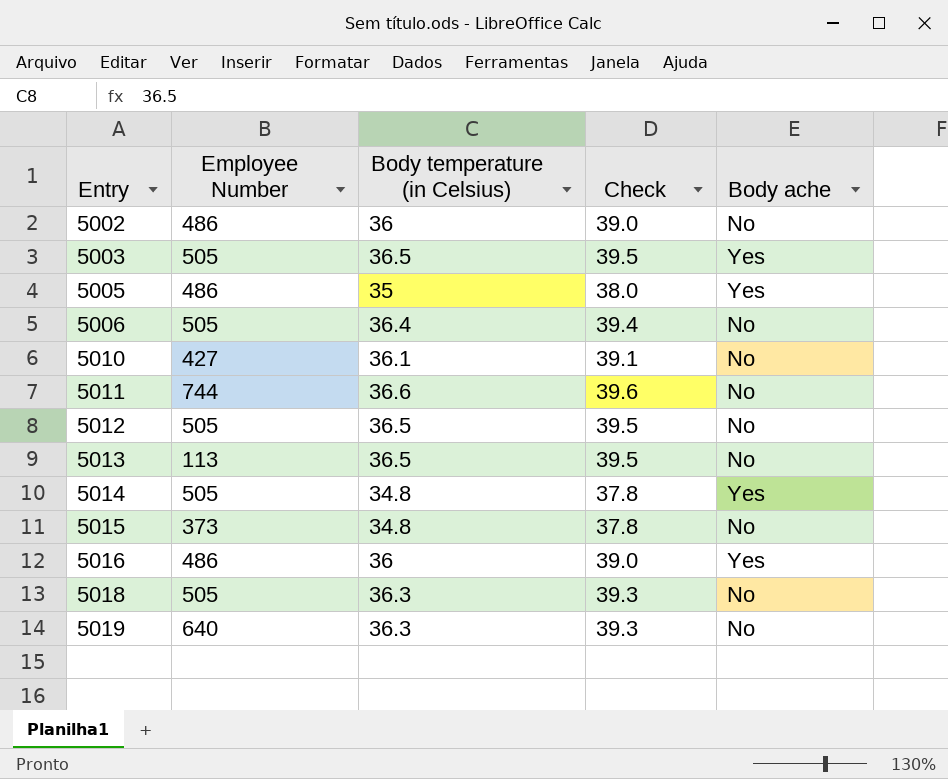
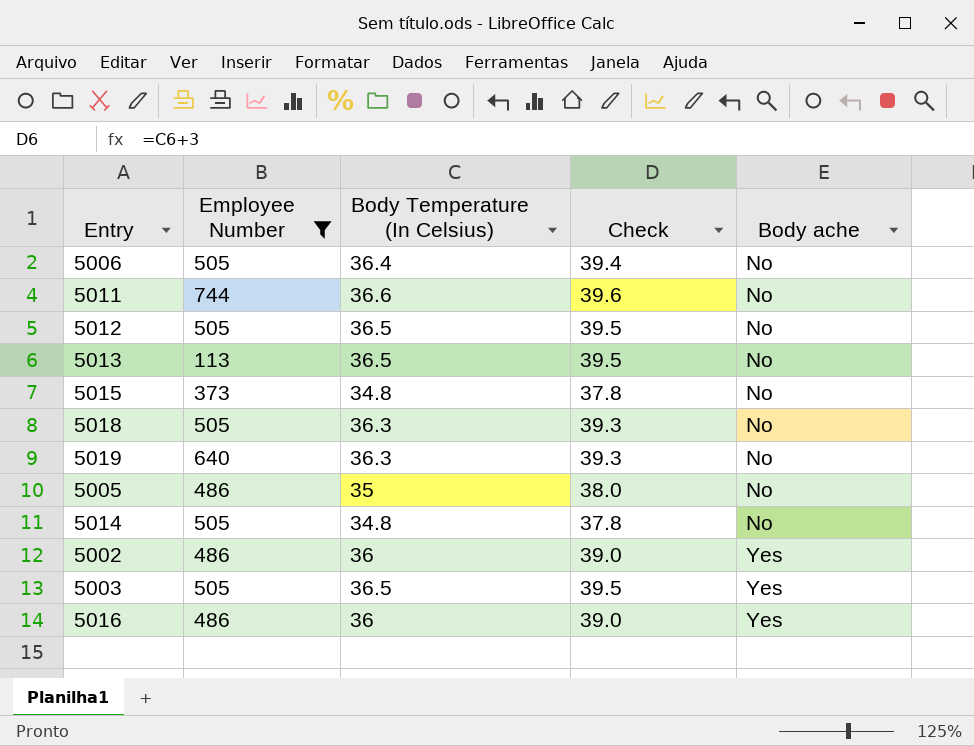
filter: none -> Employee Number != 427
row order: Entry ascending -> Body ache ascending
column name: Body temperature (in Celsius) -> Body Temperature (In Celsius)
5005 | Body ache: Yes -> No
5014 | Body ache: Yes -> No
5002 | Body ache: No -> Yes

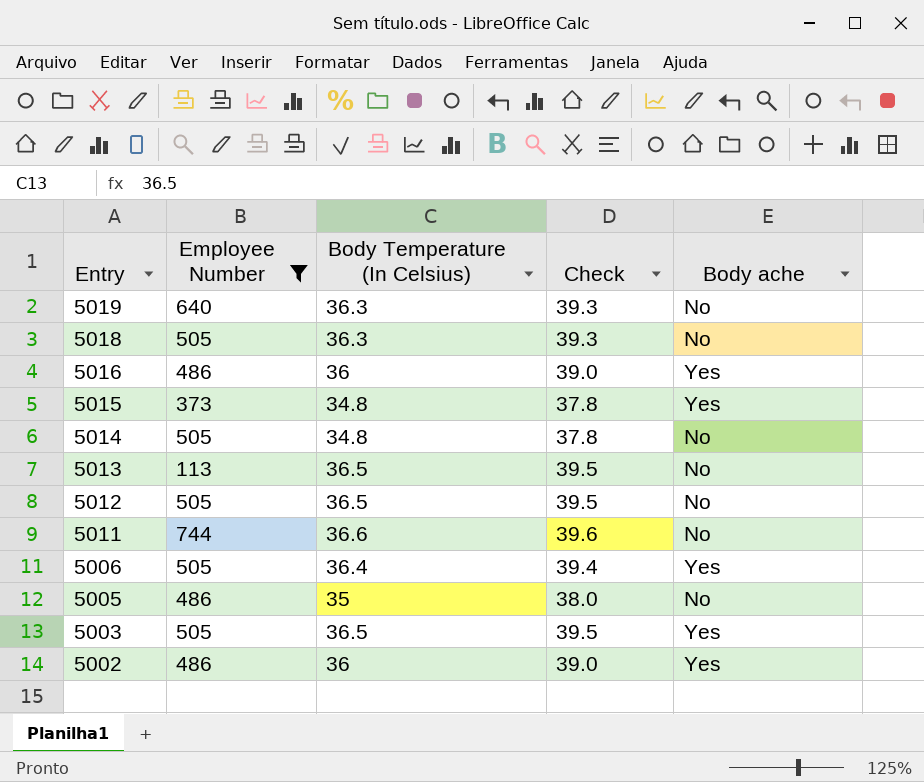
row order: Body ache ascending -> Entry descending
5015 | Body ache: No -> Yes
5006 | Body ache: No -> Yes

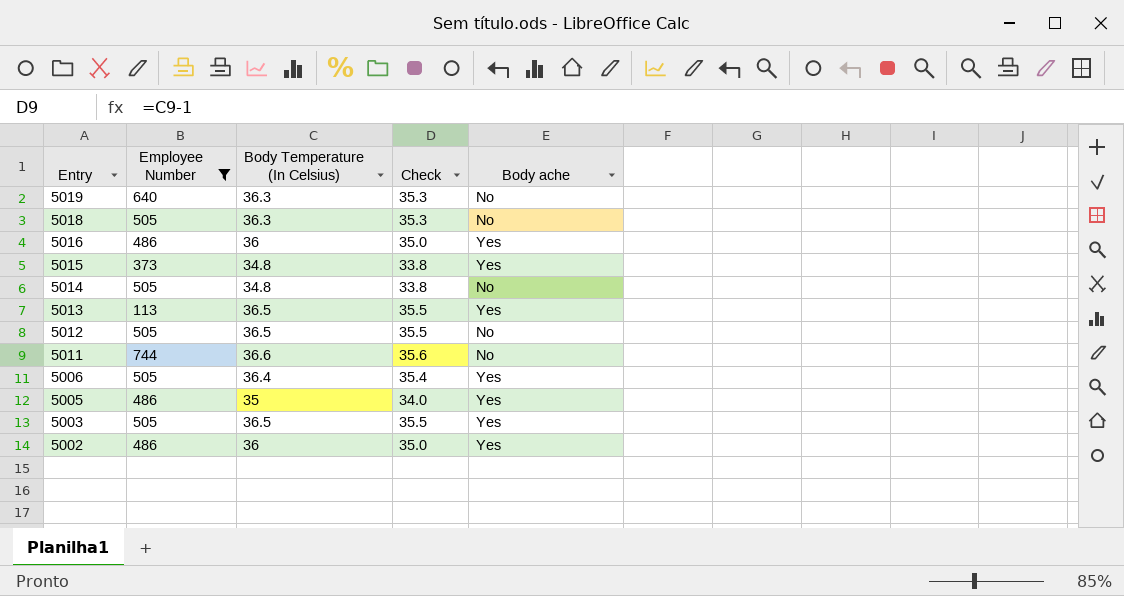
column Check | formula: [Body Temperature (In Celsius)] + 3 -> [Body Temperature (In Celsius)] - 1
5013 | Body ache: No -> Yes
5005 | Body ache: No -> Yes

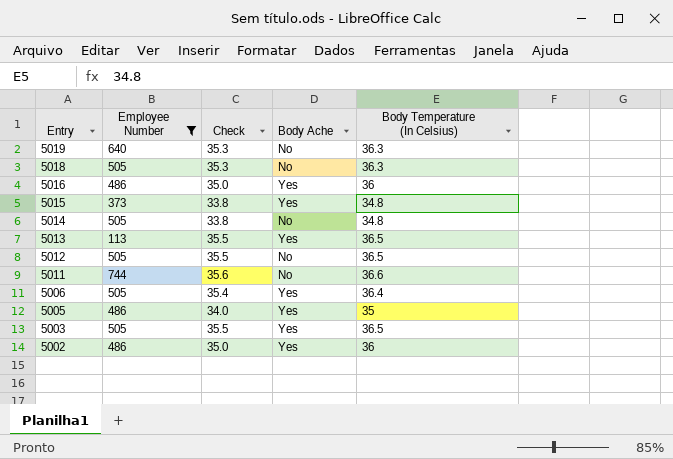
column name: Body ache -> Body Ache
column Body Temperature (In Celsius) | position: 3 -> 5

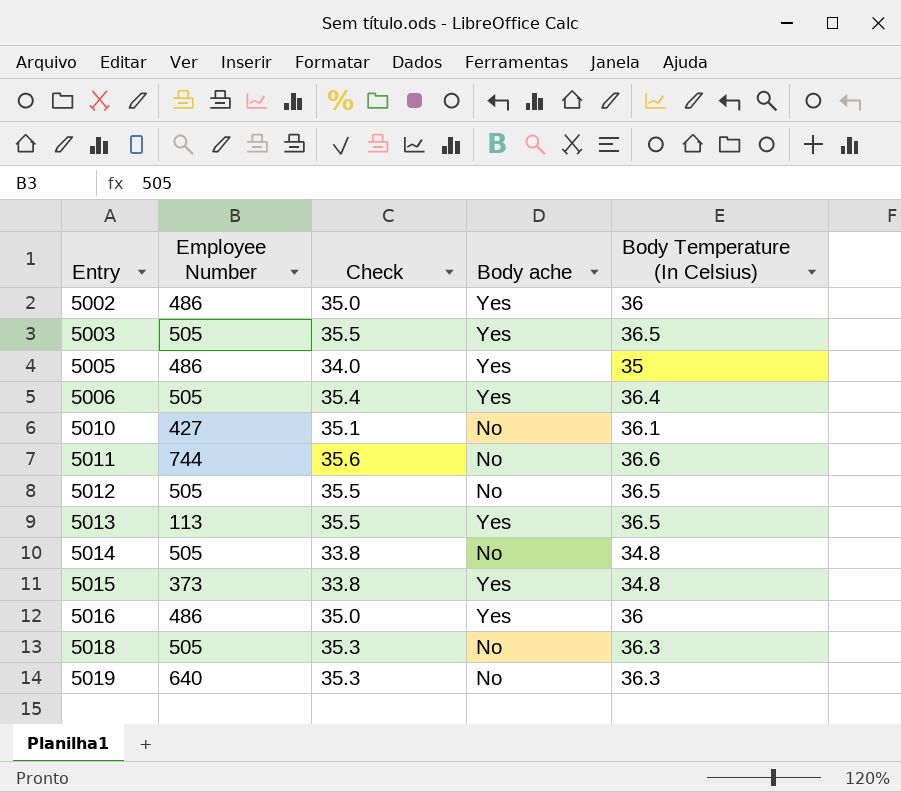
filter: Employee Number != 427 -> none
row order: Entry descending -> Entry ascending
column name: Body Ache -> Body ache

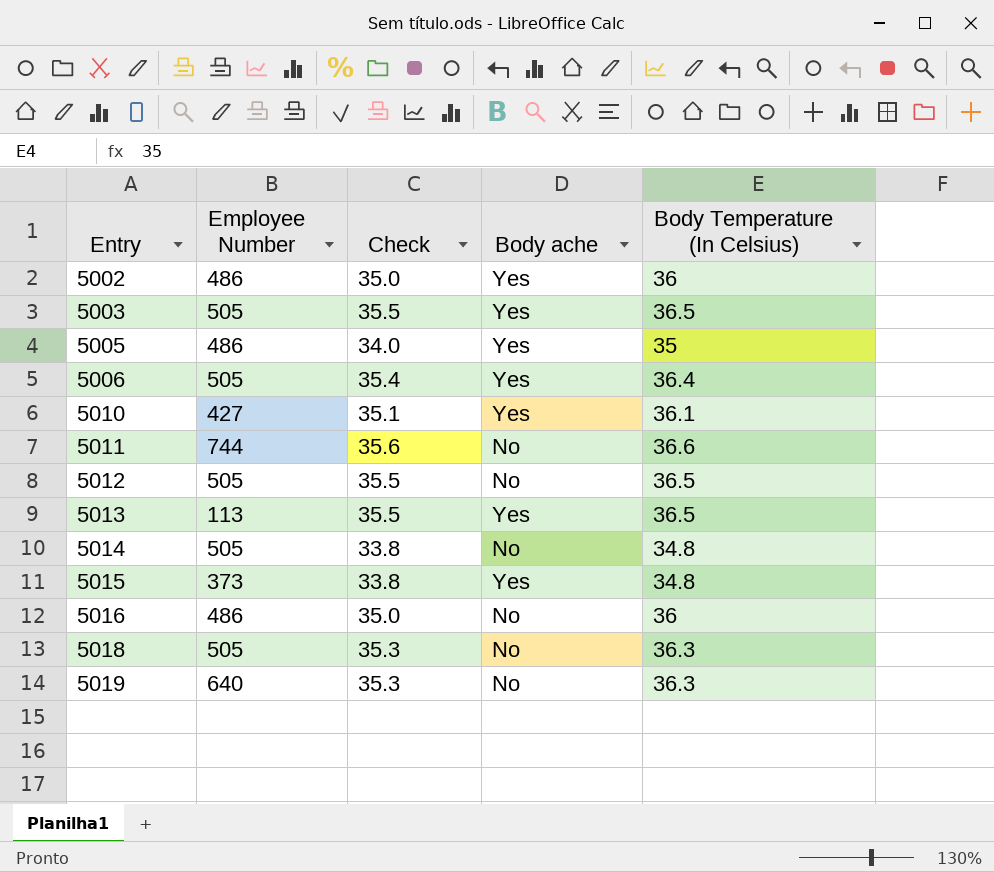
5010 | Body ache: No -> Yes
5016 | Body ache: Yes -> No

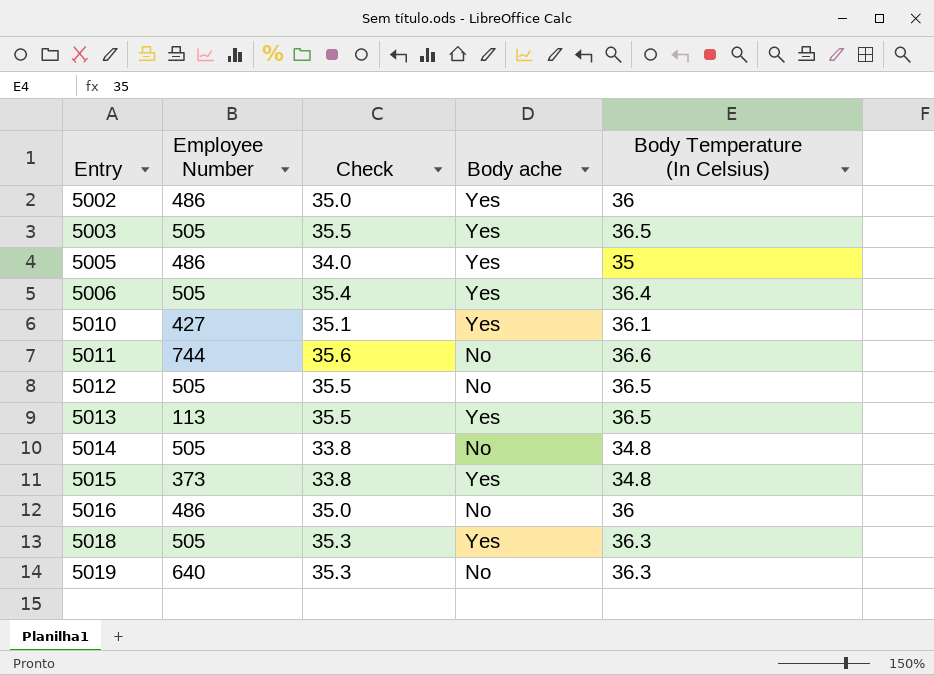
5018 | Body ache: No -> Yes

